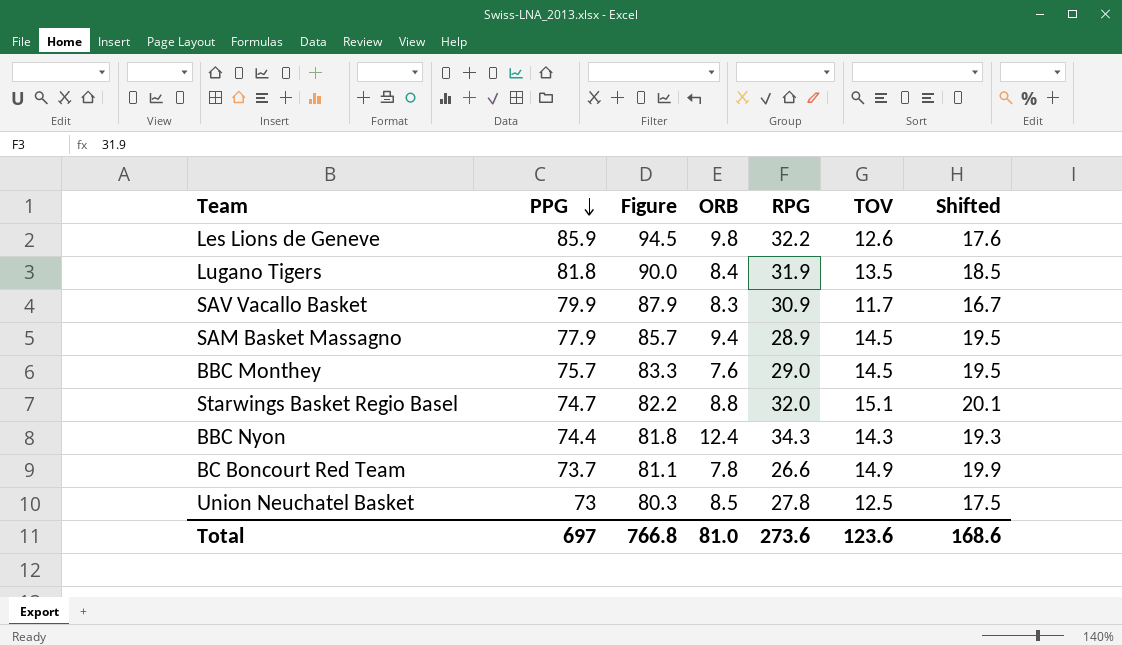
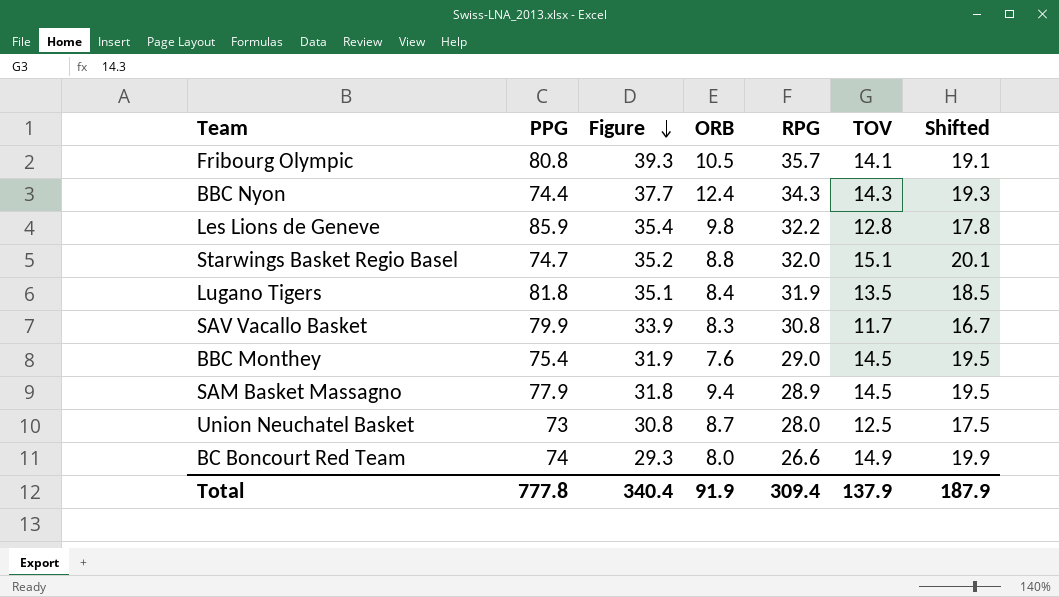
row order: PPG descending -> Figure descending
column Figure | formula: [PPG] * 1.1 -> [RPG] * 1.1
row Fribourg Olympic: none -> 80.8 | 39.3 | 10.5 | 35.7 | 14.1 | 19.1
Les Lions de Geneve | TOV: 12.6 -> 12.8
Les Lions de Geneve | Shifted: 17.6 -> 17.8
SAV Vacallo Basket | RPG: 30.9 -> 30.8
BBC Monthey | PPG: 75.7 -> 75.4
Union Neuchatel Basket | ORB: 8.5 -> 8.7
Union Neuchatel Basket | RPG: 27.8 -> 28.0
BC Boncourt Red Team | PPG: 73.7 -> 74
BC Boncourt Red Team | ORB: 7.8 -> 8.0
Total | PPG: 697 -> 777.8
Total | Figure: 766.8 -> 340.4
Total | ORB: 81.0 -> 91.9
Total | RPG: 273.6 -> 309.4
Total | TOV: 123.6 -> 137.9
Total | Shifted: 168.6 -> 187.9

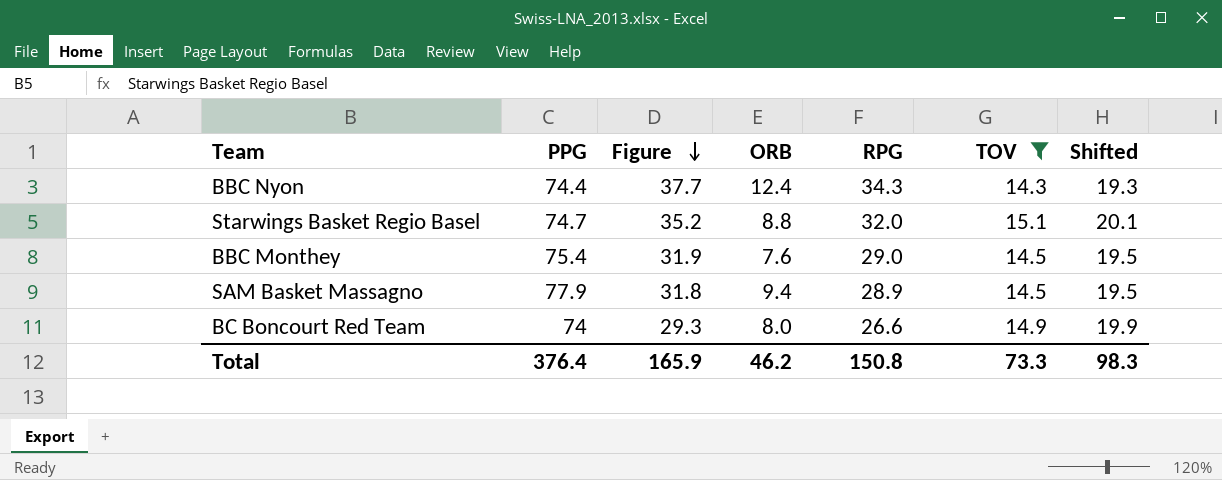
filter: none -> TOV >= 14.3
Total | PPG: 777.8 -> 376.4
Total | Figure: 340.4 -> 165.9
Total | ORB: 91.9 -> 46.2
Total | RPG: 309.4 -> 150.8
Total | TOV: 137.9 -> 73.3
Total | Shifted: 187.9 -> 98.3

